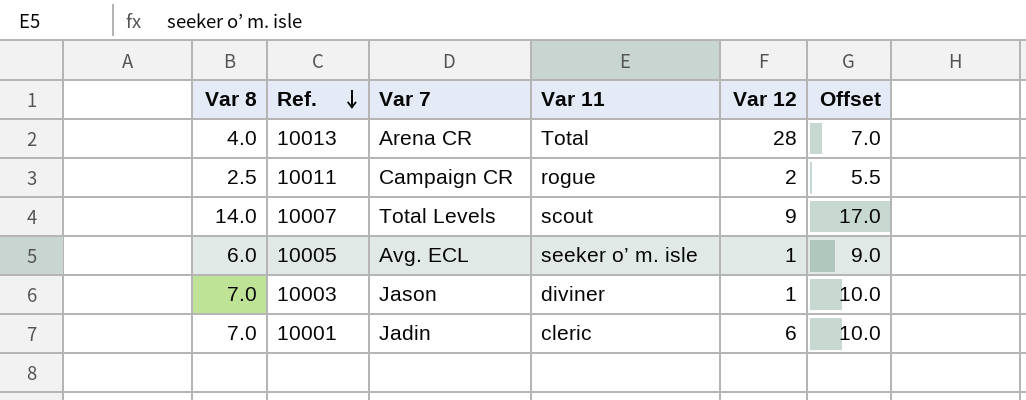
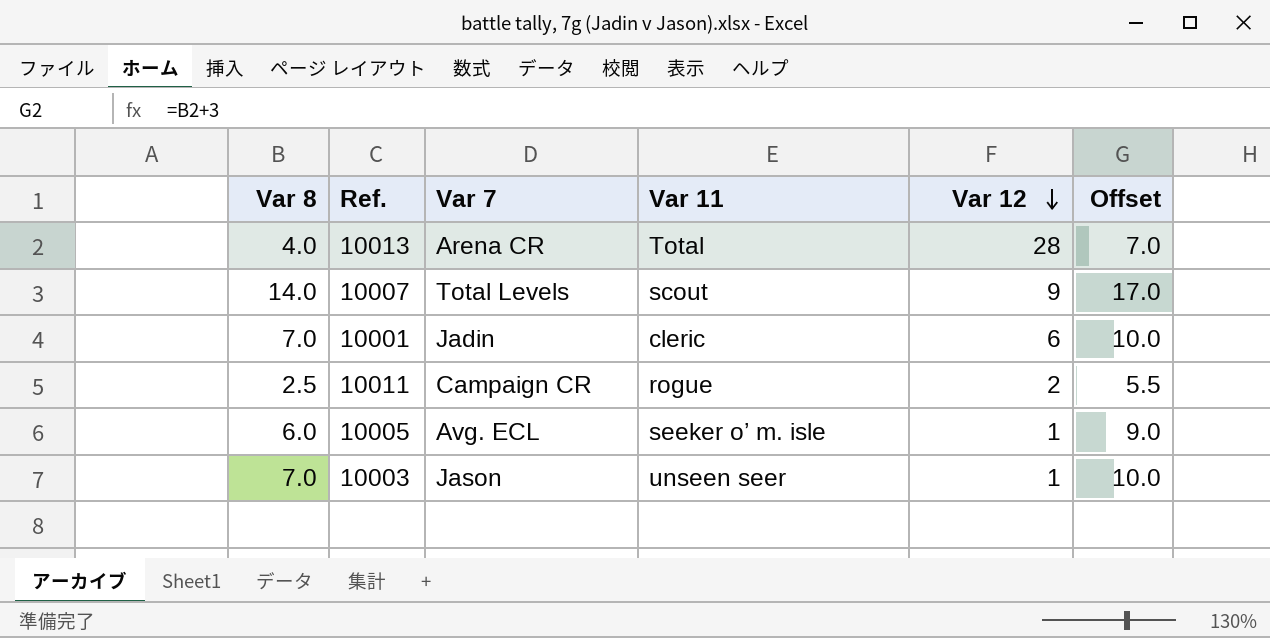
row order: Ref. descending -> Var 12 descending
10003 | Var 11: diviner -> unseen seer

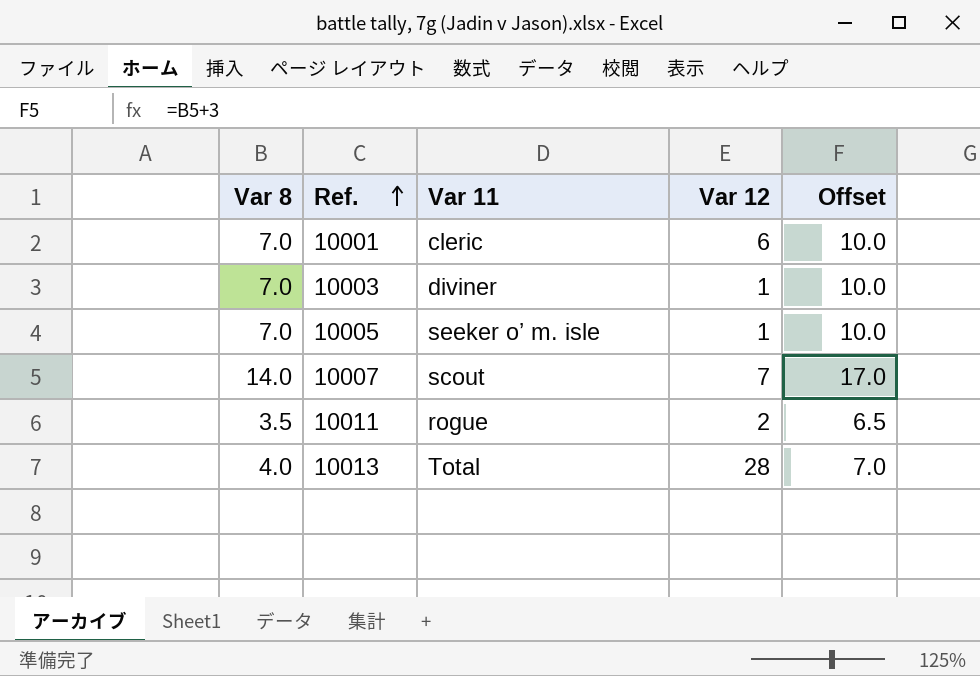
row order: Var 12 descending -> Ref. ascending
column Var 7 | position: 3 -> none
10003 | Var 11: unseen seer -> diviner
10005 | Var 8: 6.0 -> 7.0
10005 | Offset: 9.0 -> 10.0
10007 | Var 12: 9 -> 7
10011 | Var 8: 2.5 -> 3.5
10011 | Offset: 5.5 -> 6.5

